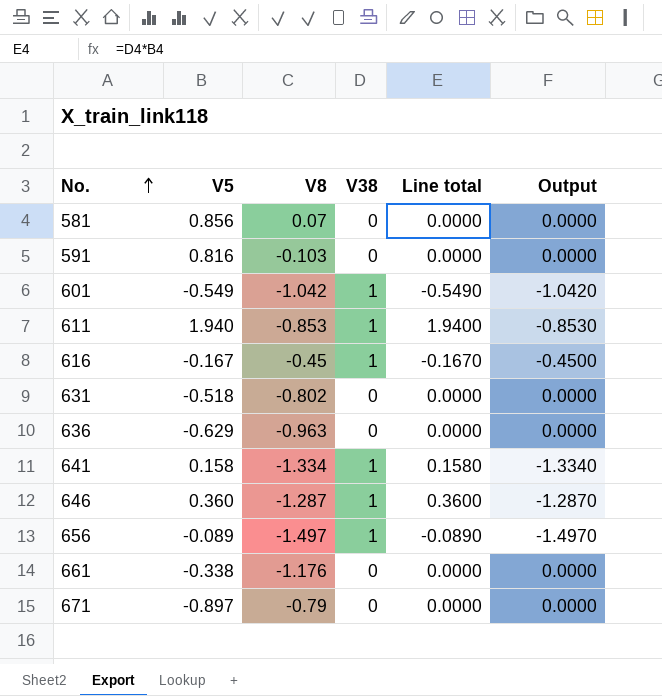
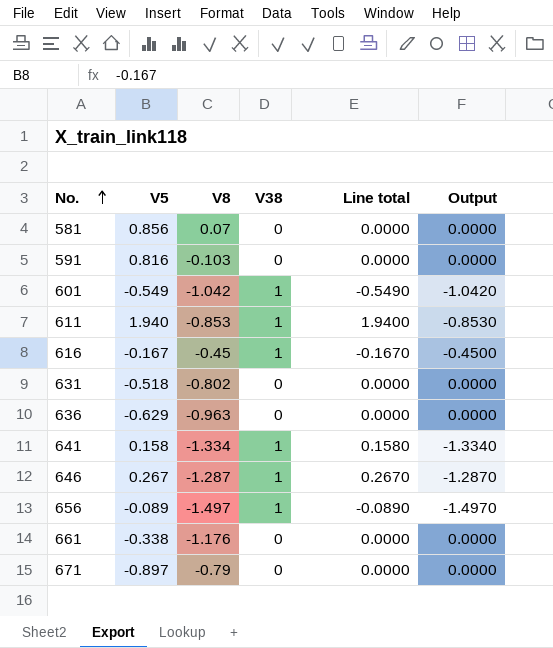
646 | V5: 0.360 -> 0.267
646 | Line total: 0.3600 -> 0.2670

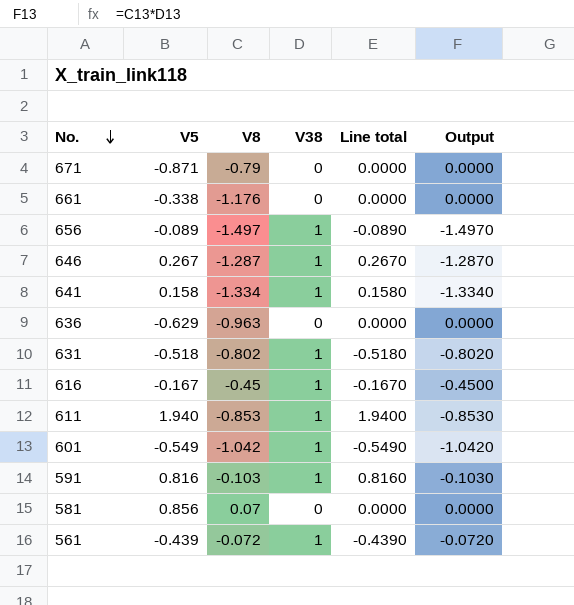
row order: No. ascending -> No. descending
671 | V5: -0.897 -> -0.871
631 | V38: 0 -> 1
631 | Line total: 0.0000 -> -0.5180
631 | Output: 0.0000 -> -0.8020
591 | V38: 0 -> 1
591 | Line total: 0.0000 -> 0.8160
591 | Output: 0.0000 -> -0.1030
row 561: none -> -0.439 | -0.072 | 1 | -0.4390 | -0.0720

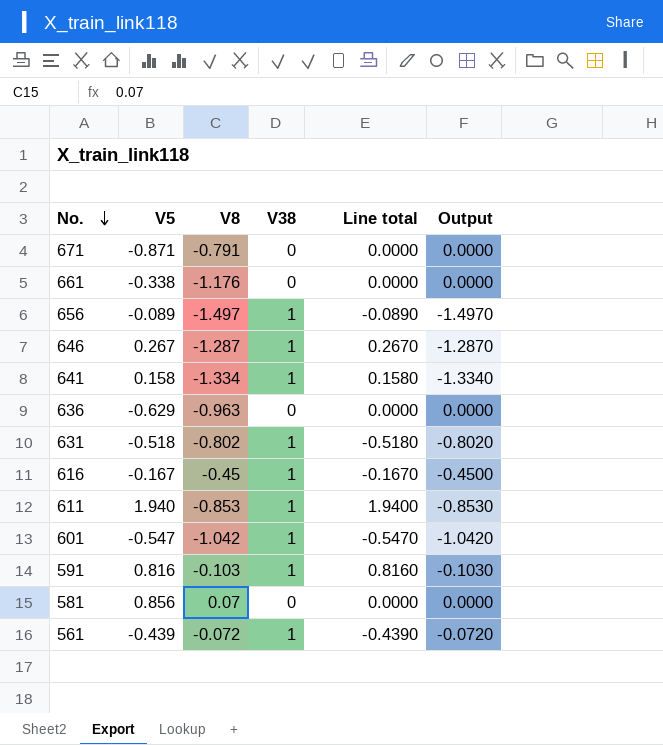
671 | V8: -0.79 -> -0.791
601 | V5: -0.549 -> -0.547
601 | Line total: -0.5490 -> -0.5470

